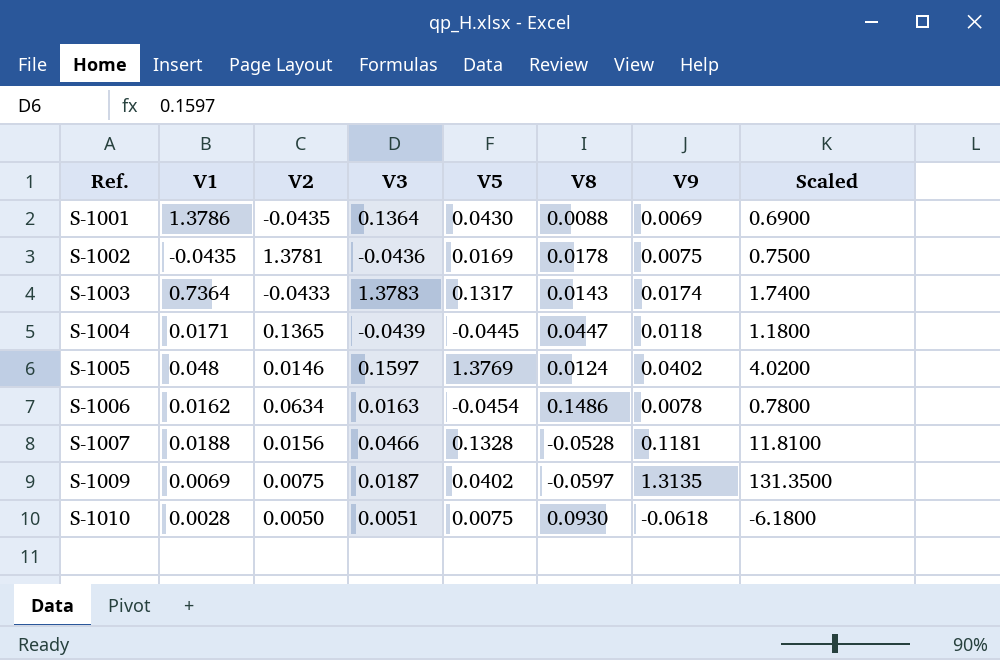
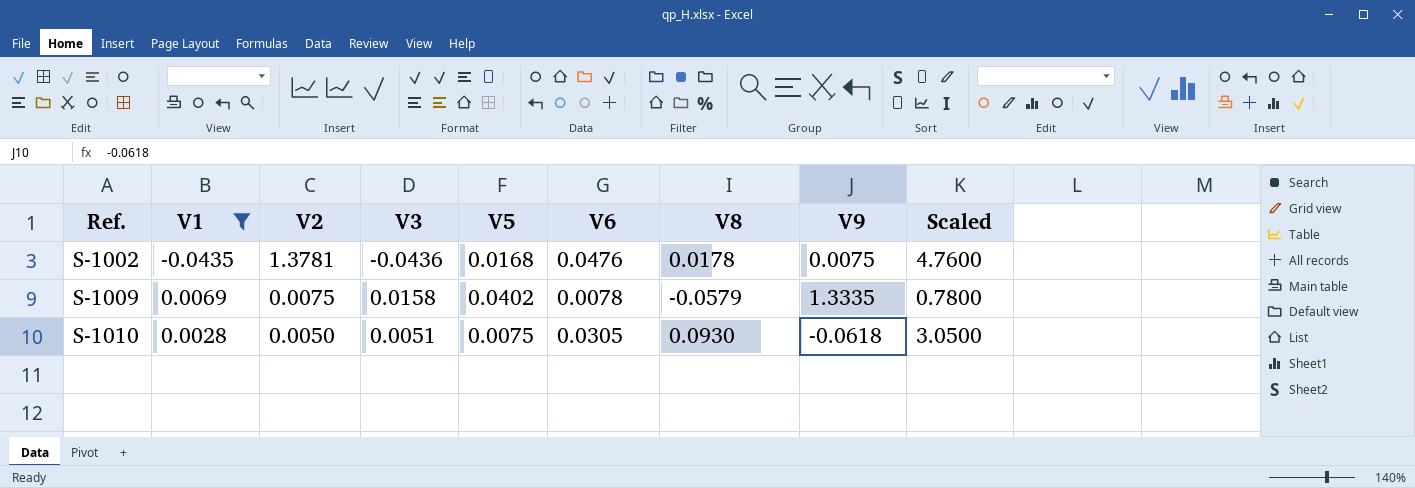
filter: none -> V1 <= 0.0069
column V6 | position: none -> 6
column Scaled | formula: [V9] * 100 -> [V6] * 100
S-1002 | V5: 0.0169 -> 0.0168
S-1009 | V3: 0.0187 -> 0.0158
S-1009 | V8: -0.0597 -> -0.0579
S-1009 | V9: 1.3135 -> 1.3335

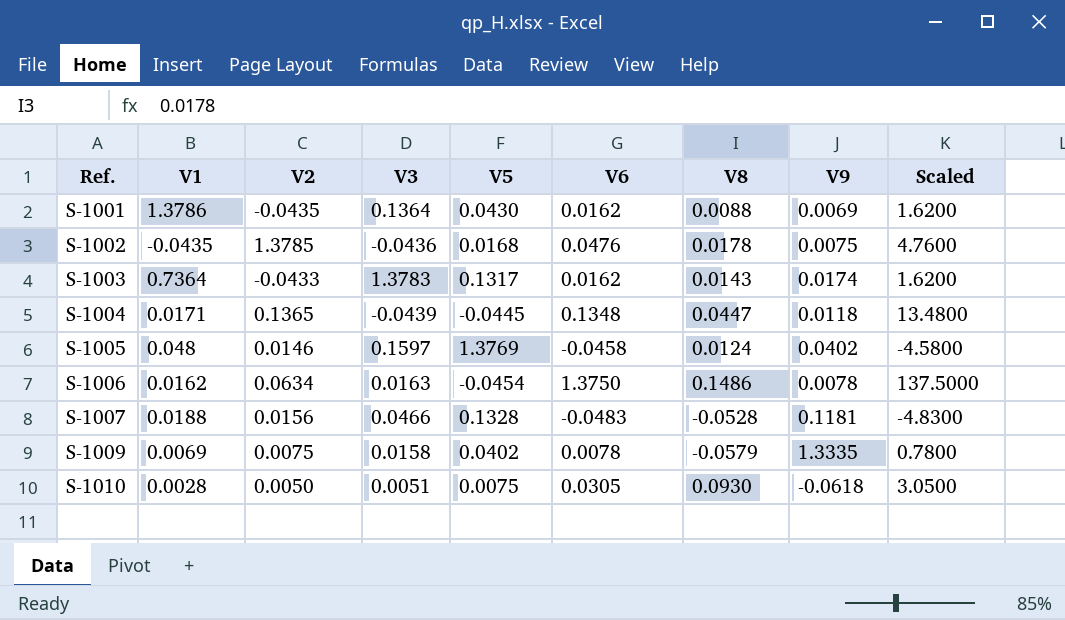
filter: V1 <= 0.0069 -> none
S-1002 | V2: 1.3781 -> 1.3785

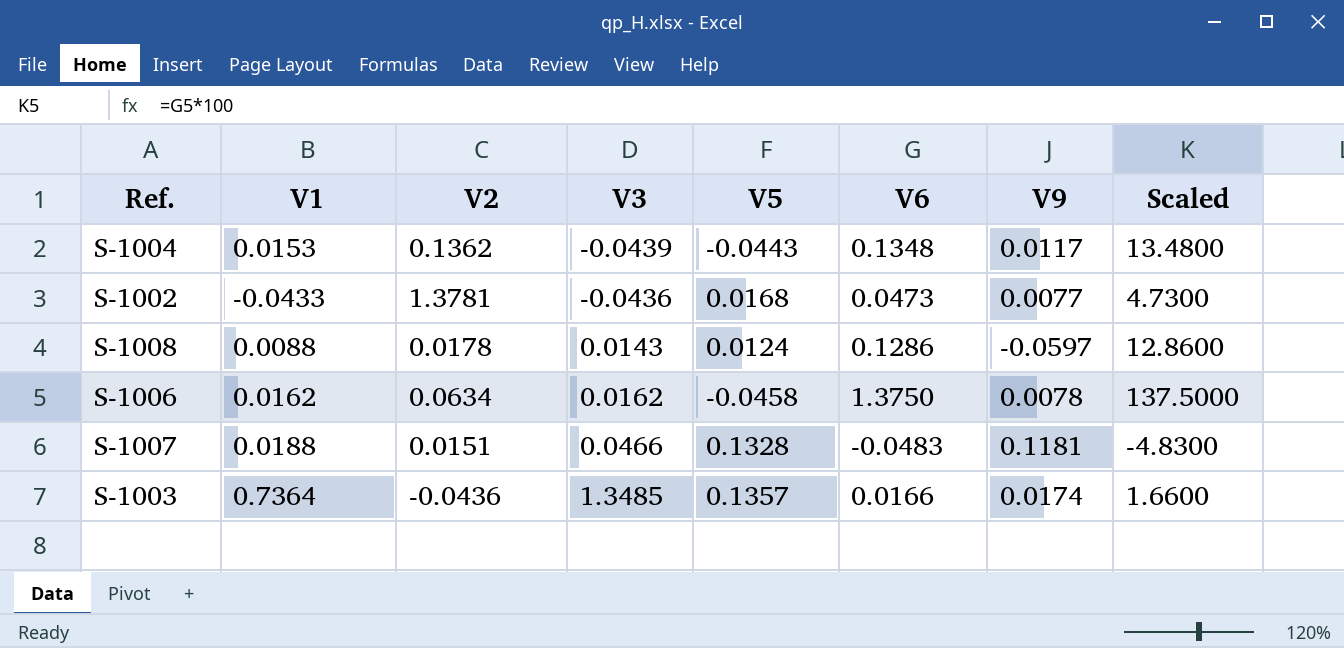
row order: Ref. ascending -> V3 ascending
column V8 | position: 7 -> none
row S-1001: 1.3786 | -0.0435 | 0.1364 | 0.0430 | 0.0162 | 0.0088 | 0.0069 | 1.6200 -> none
row S-1005: 0.048 | 0.0146 | 0.1597 | 1.3769 | -0.0458 | 0.0124 | 0.0402 | -4.5800 -> none
row S-1009: 0.0069 | 0.0075 | 0.0158 | 0.0402 | 0.0078 | -0.0579 | 1.3335 | 0.7800 -> none
row S-1010: 0.0028 | 0.0050 | 0.0051 | 0.0075 | 0.0305 | 0.0930 | -0.0618 | 3.0500 -> none
S-1004 | V1: 0.0171 -> 0.0153
S-1004 | V2: 0.1365 -> 0.1362
S-1004 | V5: -0.0445 -> -0.0443
S-1004 | V9: 0.0118 -> 0.0117
S-1002 | V1: -0.0435 -> -0.0433
S-1002 | V2: 1.3785 -> 1.3781
S-1002 | V6: 0.0476 -> 0.0473
S-1002 | V9: 0.0075 -> 0.0077
S-1002 | Scaled: 4.7600 -> 4.7300
row S-1008: none -> 0.0088 | 0.0178 | 0.0143 | 0.0124 | 0.1286 | -0.0597 | 12.8600
S-1006 | V3: 0.0163 -> 0.0162
S-1006 | V5: -0.0454 -> -0.0458
S-1007 | V2: 0.0156 -> 0.0151
S-1003 | V2: -0.0433 -> -0.0436
S-1003 | V3: 1.3783 -> 1.3485
S-1003 | V5: 0.1317 -> 0.1357
S-1003 | V6: 0.0162 -> 0.0166
S-1003 | Scaled: 1.6200 -> 1.6600

